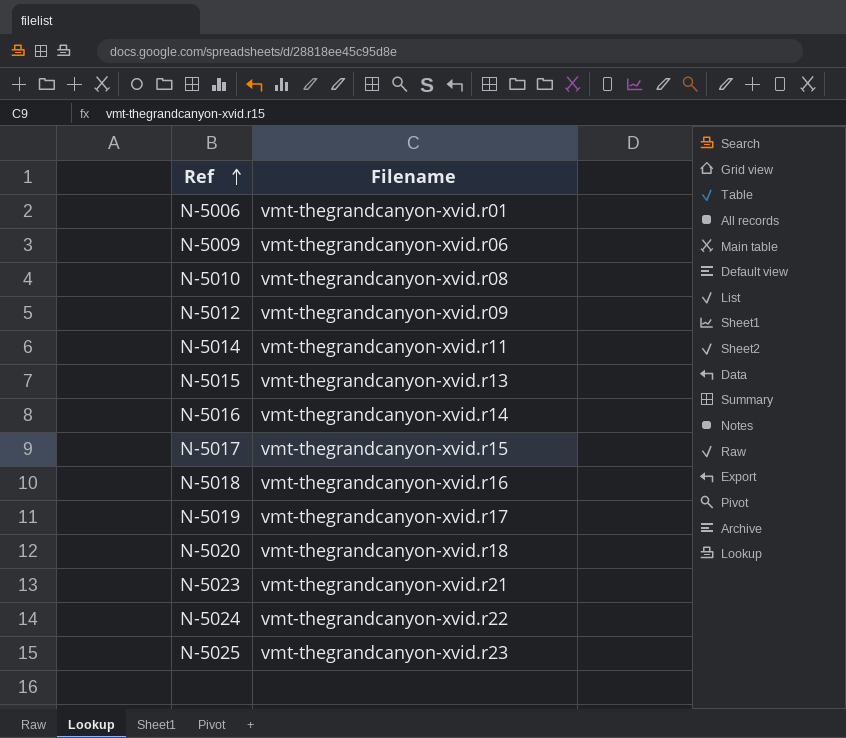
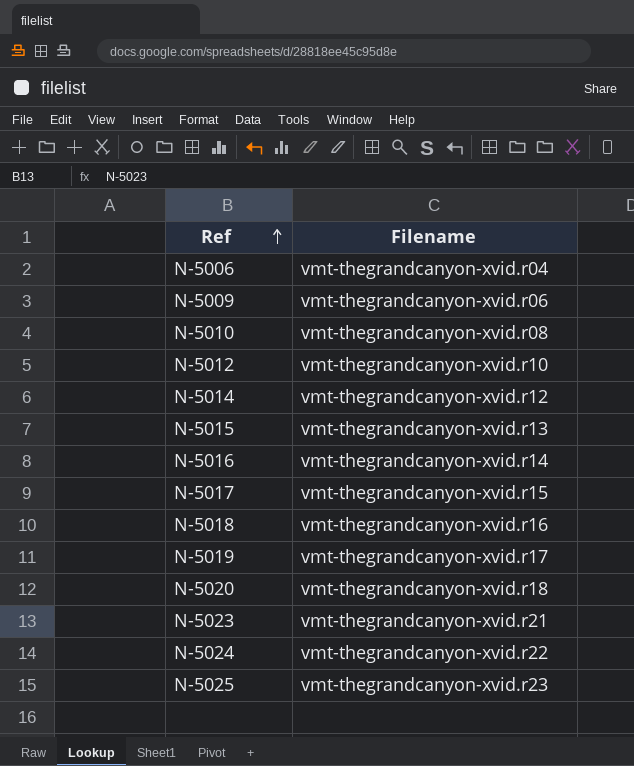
N-5006 | Filename: vmt-thegrandcanyon-xvid.r01 -> vmt-thegrandcanyon-xvid.r04
N-5012 | Filename: vmt-thegrandcanyon-xvid.r09 -> vmt-thegrandcanyon-xvid.r10
N-5014 | Filename: vmt-thegrandcanyon-xvid.r11 -> vmt-thegrandcanyon-xvid.r12

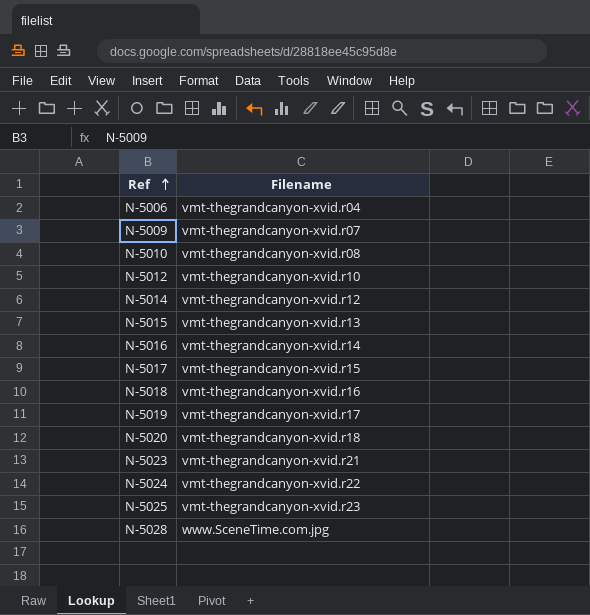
N-5009 | Filename: vmt-thegrandcanyon-xvid.r06 -> vmt-thegrandcanyon-xvid.r07
row N-5028: none -> www.SceneTime.com.jpg

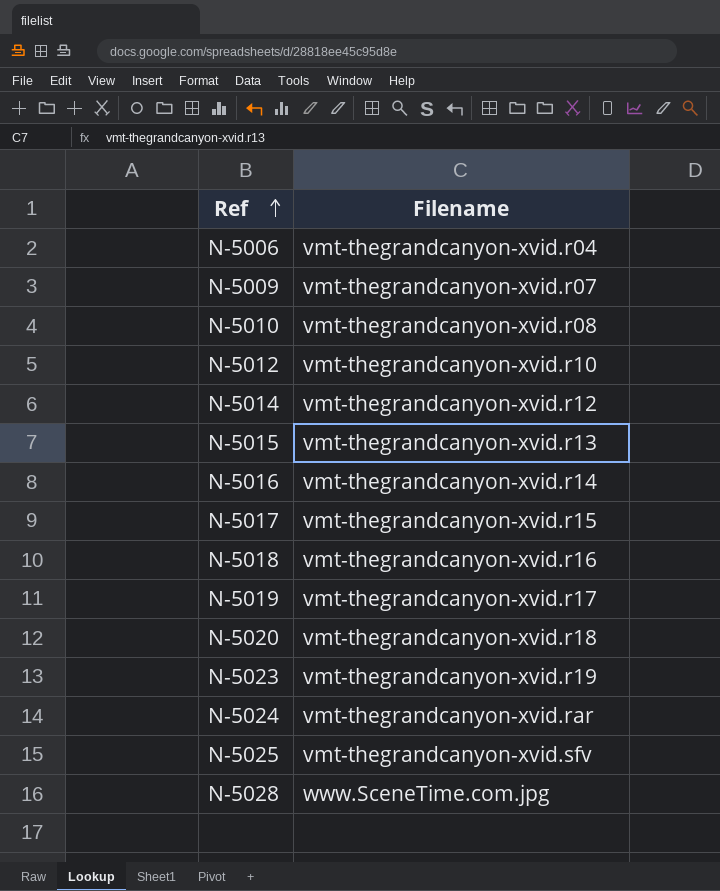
N-5023 | Filename: vmt-thegrandcanyon-xvid.r21 -> vmt-thegrandcanyon-xvid.r19
N-5024 | Filename: vmt-thegrandcanyon-xvid.r22 -> vmt-thegrandcanyon-xvid.rar
N-5025 | Filename: vmt-thegrandcanyon-xvid.r23 -> vmt-thegrandcanyon-xvid.sfv

